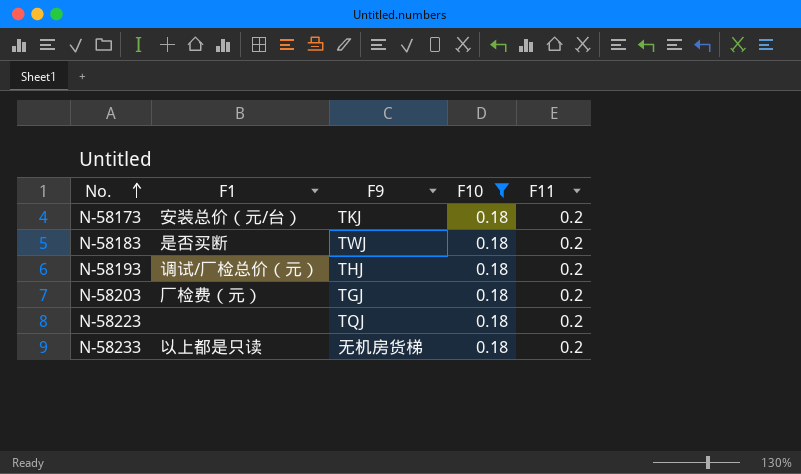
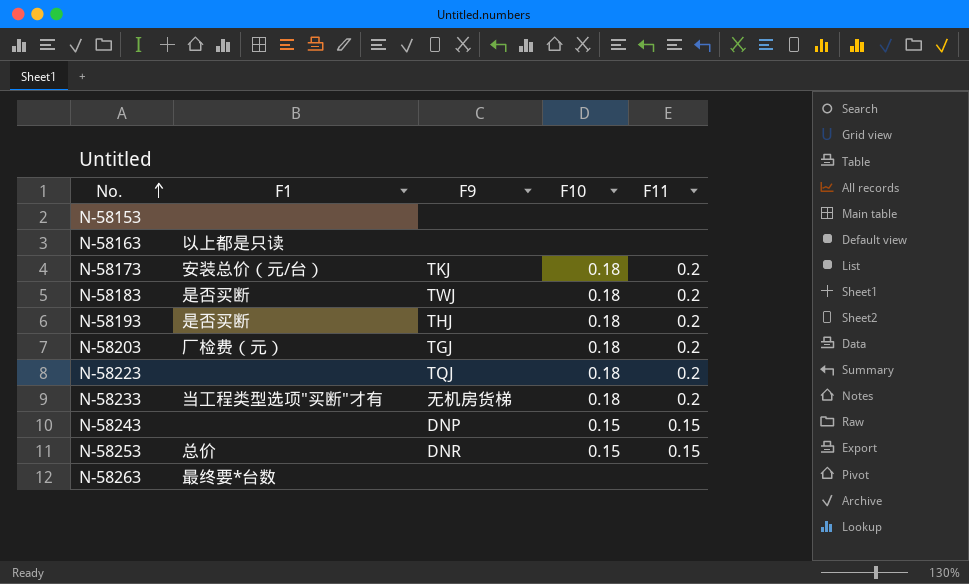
filter: F10 = 0.18 -> none
N-58193 | F1: 调试/厂检总价（元） -> 是否买断
N-58233 | F1: 以上都是只读 -> 当工程类型选项"买断"才有

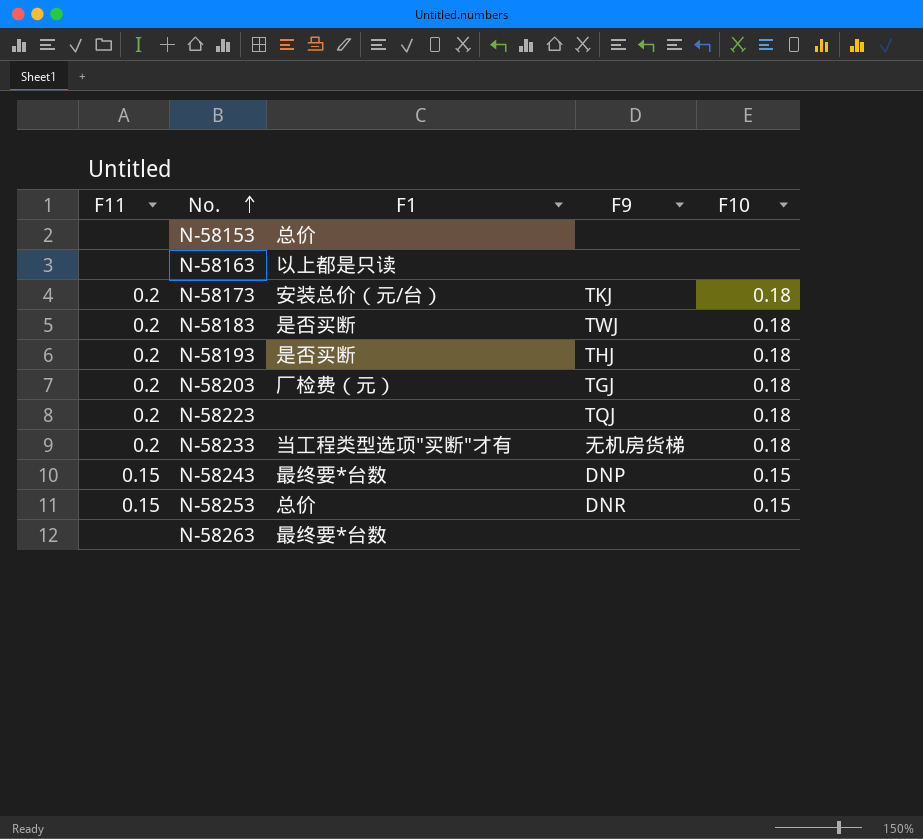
column F11 | position: 5 -> 1
N-58153 | F1: none -> 总价
N-58243 | F1: none -> 最终要*台数

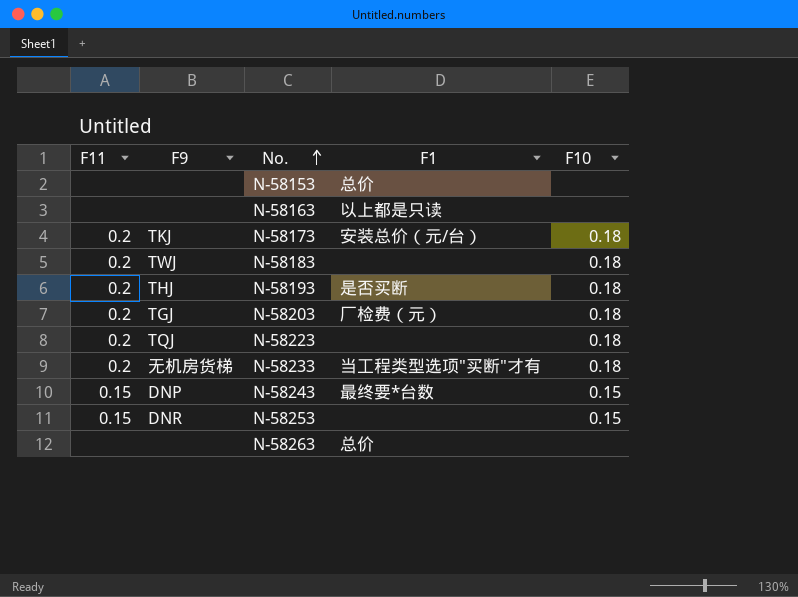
column F9 | position: 4 -> 2
N-58183 | F1: 是否买断 -> none
N-58253 | F1: 总价 -> none
N-58263 | F1: 最终要*台数 -> 总价

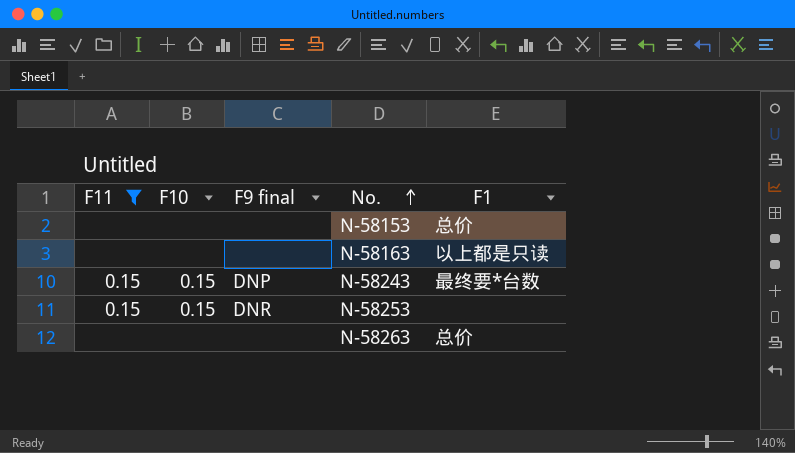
filter: none -> F11 != 0.2
column F10 | position: 5 -> 2
column name: F9 -> F9 final

